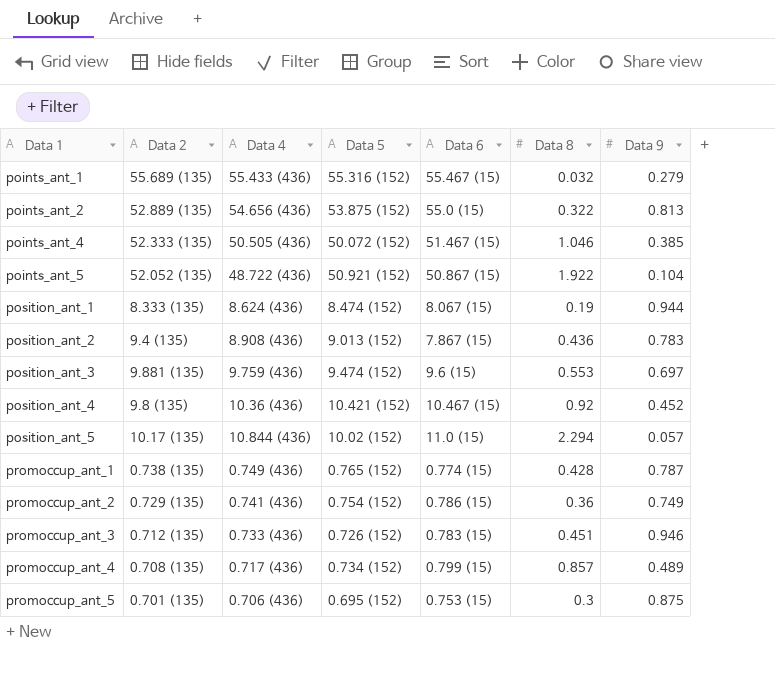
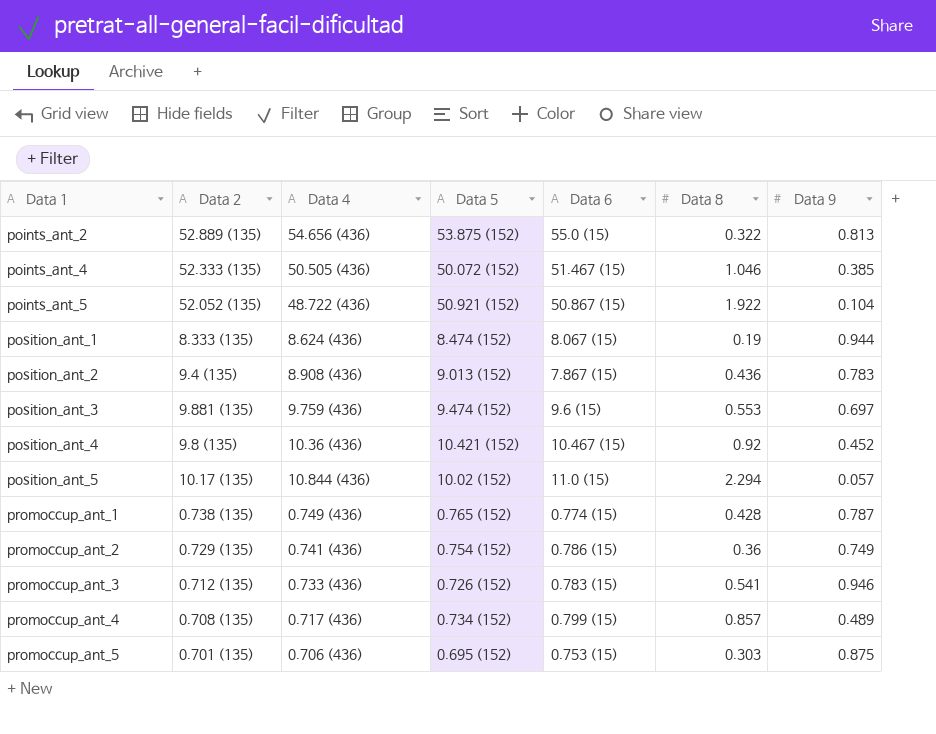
row points_ant_1: 55.689 (135) | 55.433 (436) | 55.316 (152) | 55.467 (15) | 0.032 | 0.279 -> none
promoccup_ant_3 | Data 8: 0.451 -> 0.541
promoccup_ant_5 | Data 8: 0.3 -> 0.303

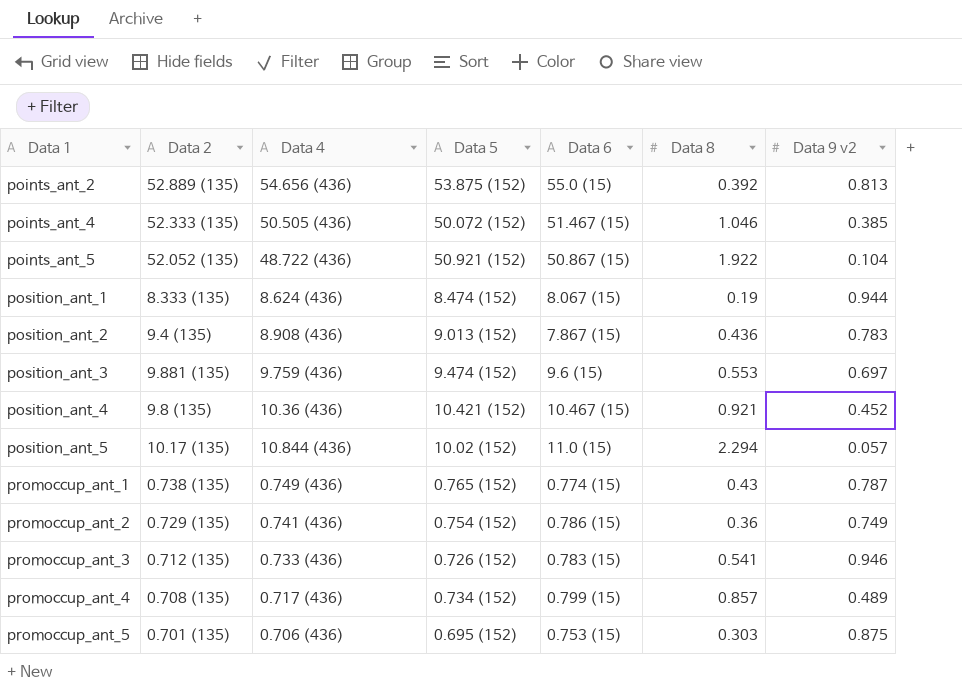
column name: Data 9 -> Data 9 v2
points_ant_2 | Data 8: 0.322 -> 0.392
position_ant_4 | Data 8: 0.92 -> 0.921
promoccup_ant_1 | Data 8: 0.428 -> 0.43

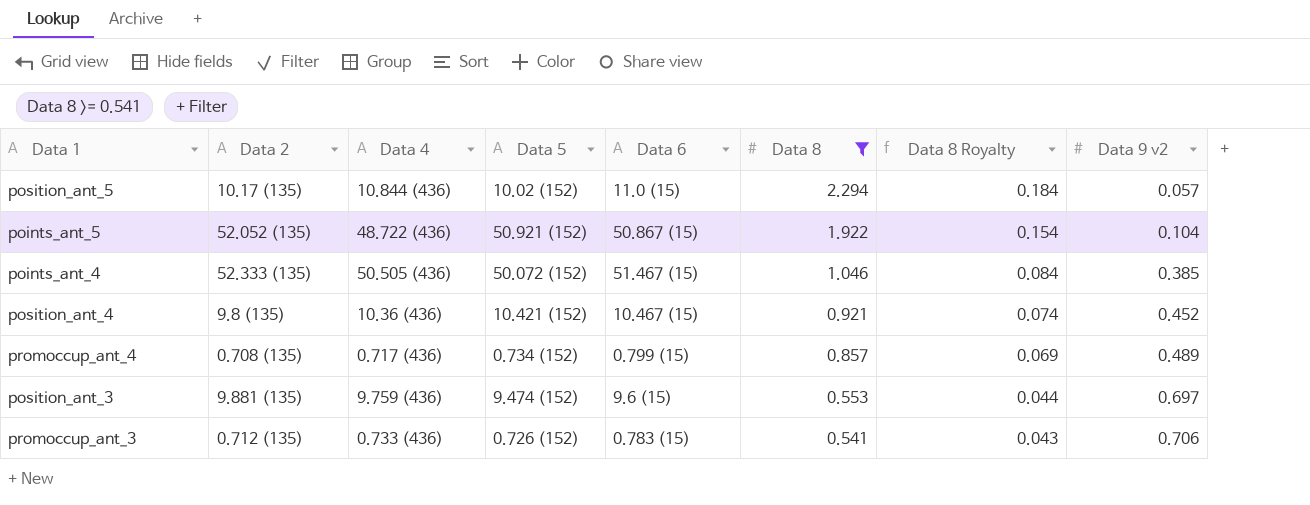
filter: none -> Data 8 >= 0.541
row order: Data 1 ascending -> Data 8 descending
column Data 8 Royalty | formula: none -> [Data 8] * 0.08
promoccup_ant_3 | Data 9 v2: 0.946 -> 0.706

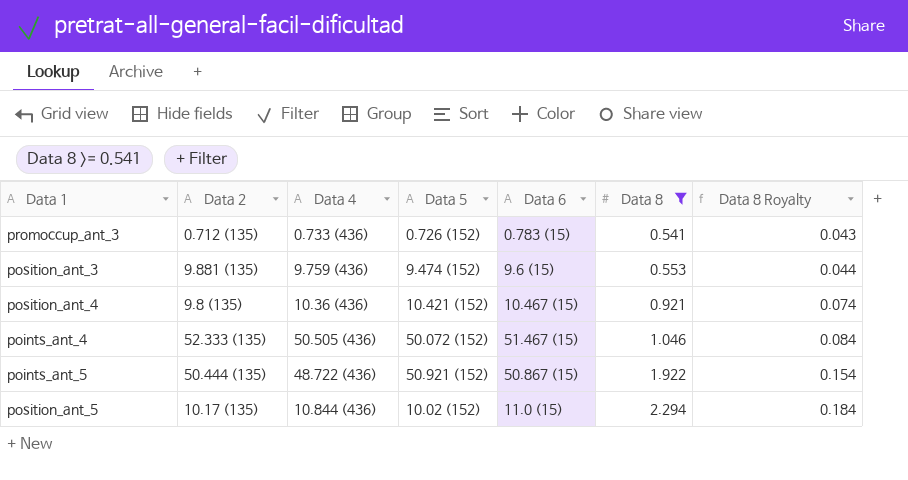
row order: Data 8 descending -> Data 8 ascending
column Data 9 v2 | position: 8 -> none
row promoccup_ant_4: 0.708 (135) | 0.717 (436) | 0.734 (152) | 0.799 (15) | 0.857 | 0.069 | 0.489 -> none
points_ant_5 | Data 2: 52.052 (135) -> 50.444 (135)

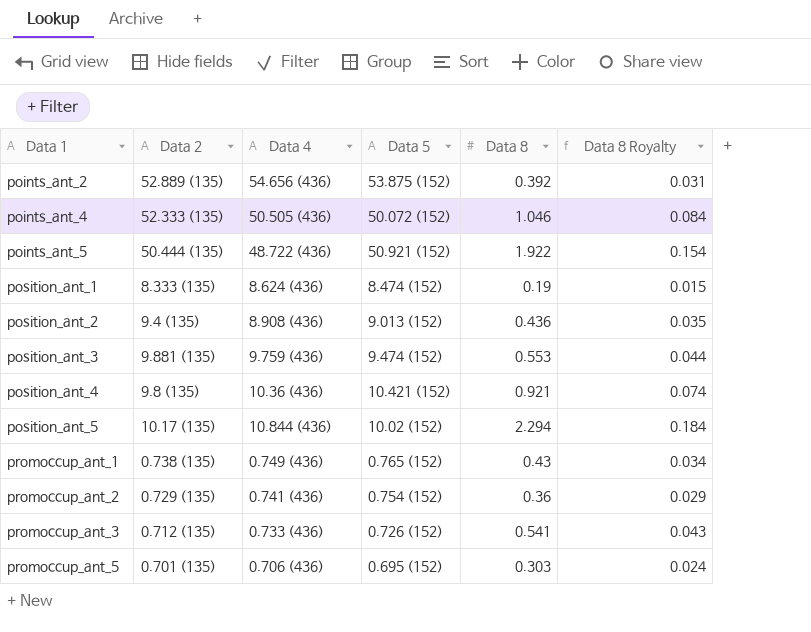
filter: Data 8 >= 0.541 -> none
row order: Data 8 ascending -> Data 1 ascending
column Data 6 | position: 5 -> none

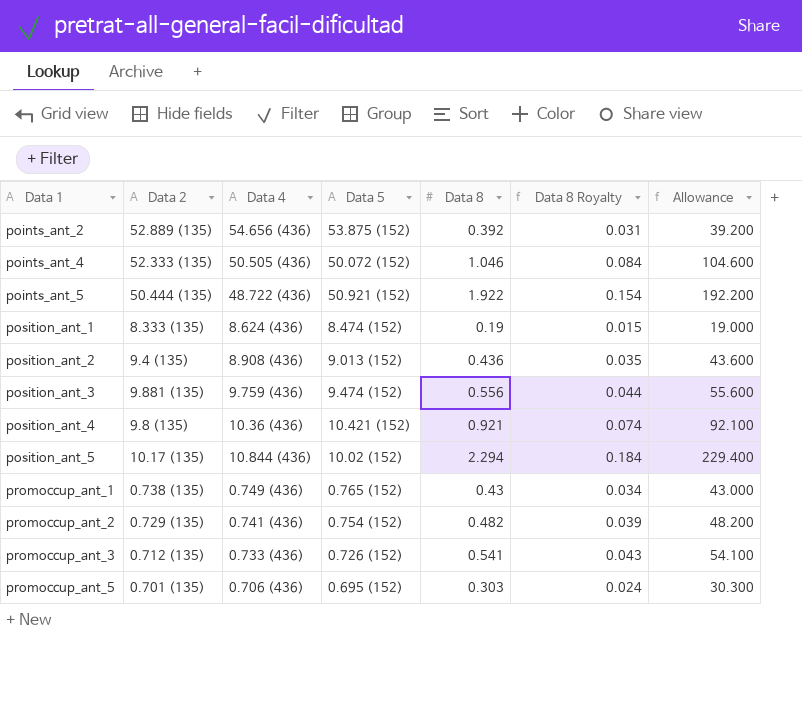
column Allowance | formula: none -> [Data 8] * 100
position_ant_3 | Data 8: 0.553 -> 0.556
promoccup_ant_2 | Data 8: 0.36 -> 0.482
promoccup_ant_2 | Data 8 Royalty: 0.029 -> 0.039

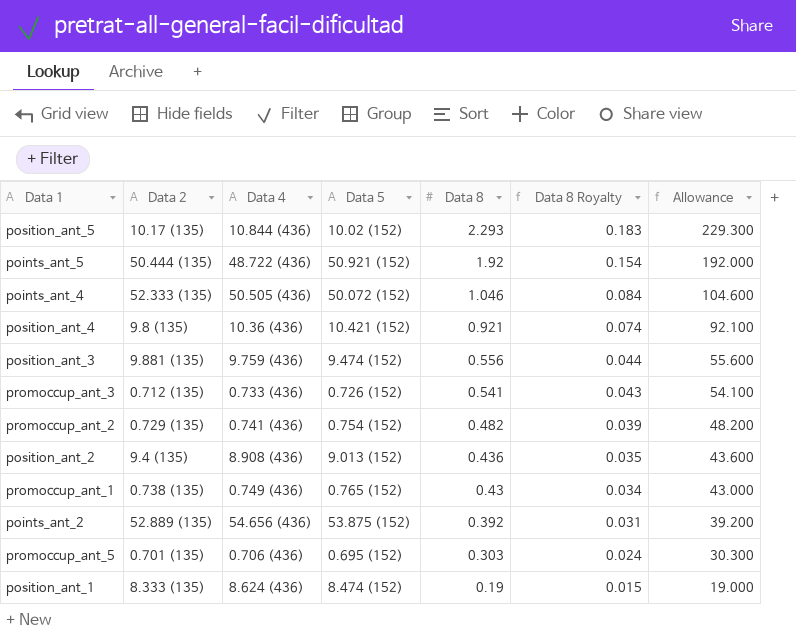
row order: Data 1 ascending -> Data 8 descending
position_ant_5 | Data 8: 2.294 -> 2.293
position_ant_5 | Data 8 Royalty: 0.184 -> 0.183
position_ant_5 | Allowance: 229.400 -> 229.300
points_ant_5 | Data 8: 1.922 -> 1.92
points_ant_5 | Allowance: 192.200 -> 192.000

